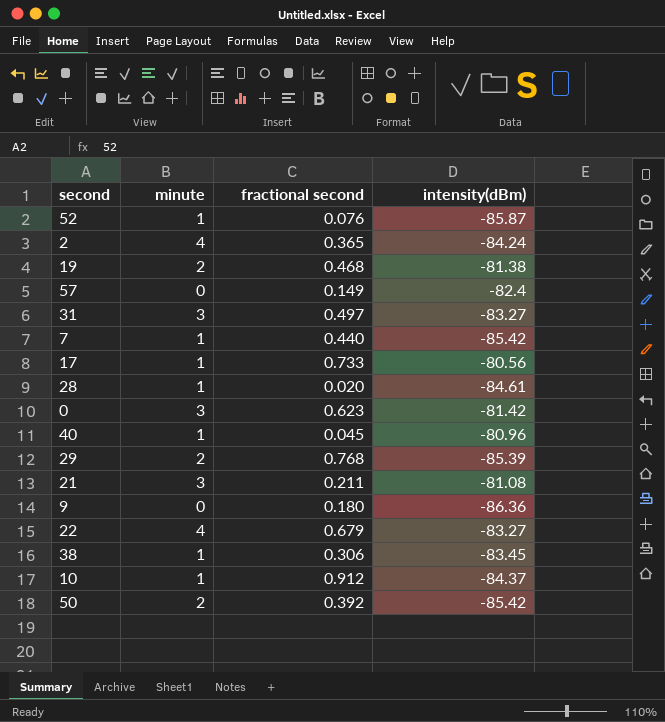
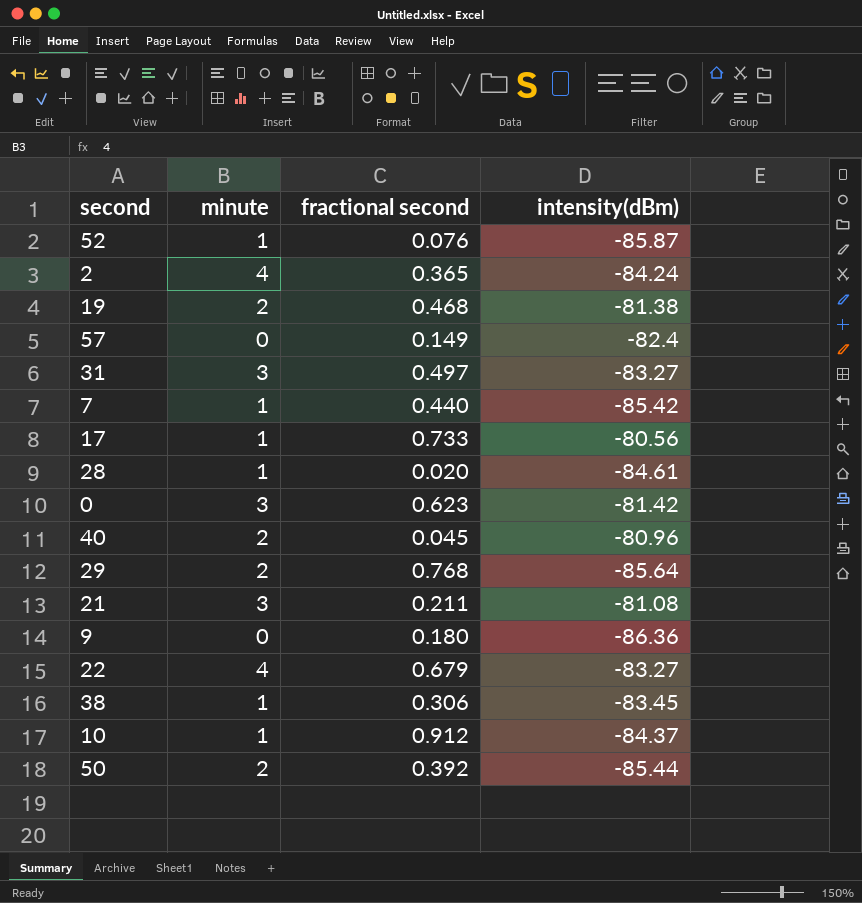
40 | minute: 1 -> 2
29 | intensity(dBm): -85.39 -> -85.64
50 | intensity(dBm): -85.42 -> -85.44

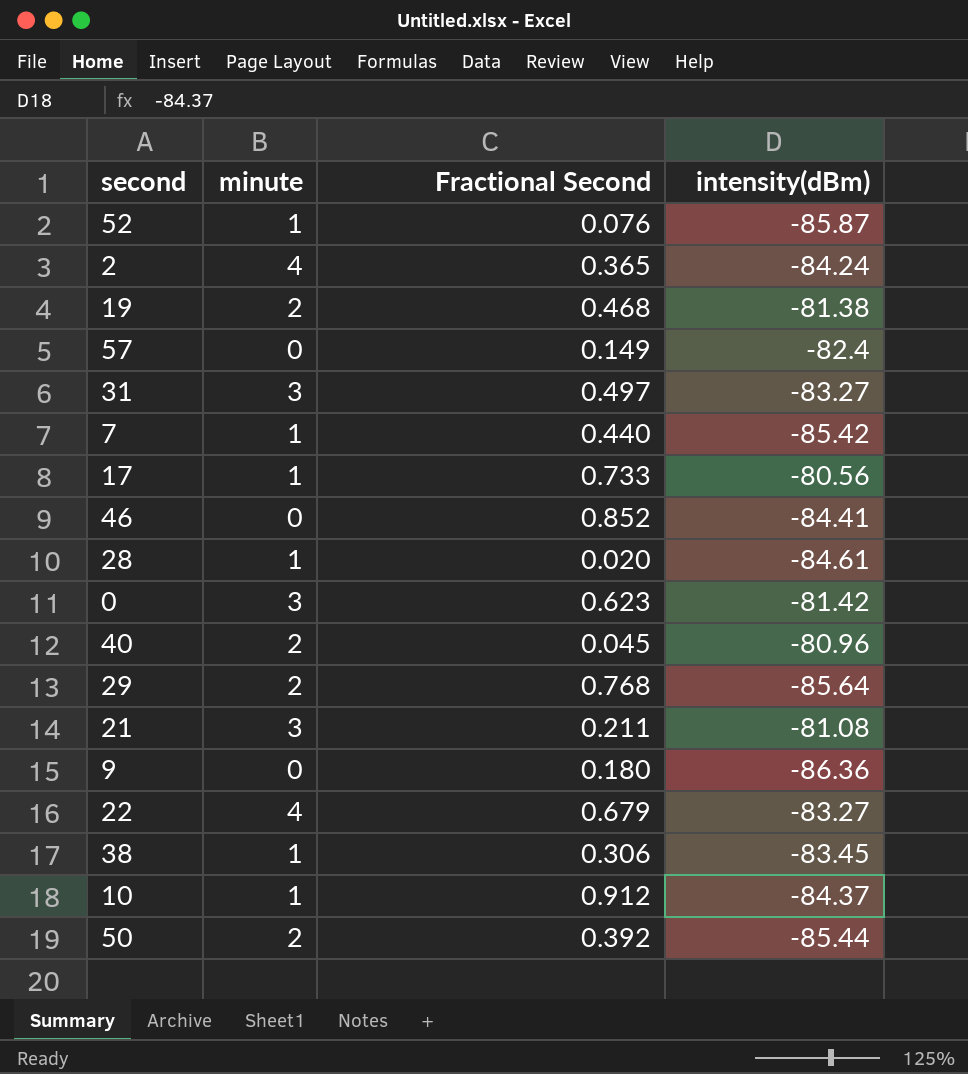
column name: fractional second -> Fractional Second
row 46: none -> 0 | 0.852 | -84.41

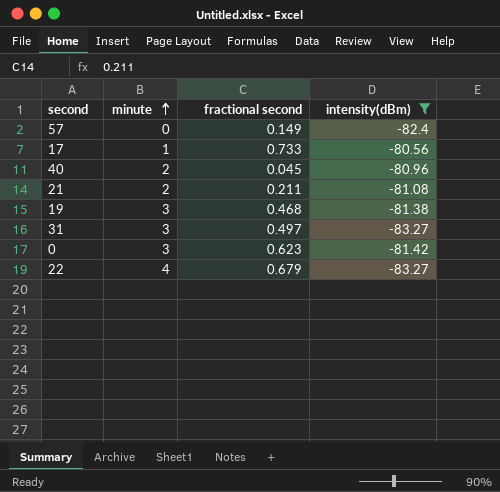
filter: none -> intensity(dBm) >= -83.27
row order: none -> minute ascending
column name: Fractional Second -> fractional second
21 | minute: 3 -> 2
19 | minute: 2 -> 3

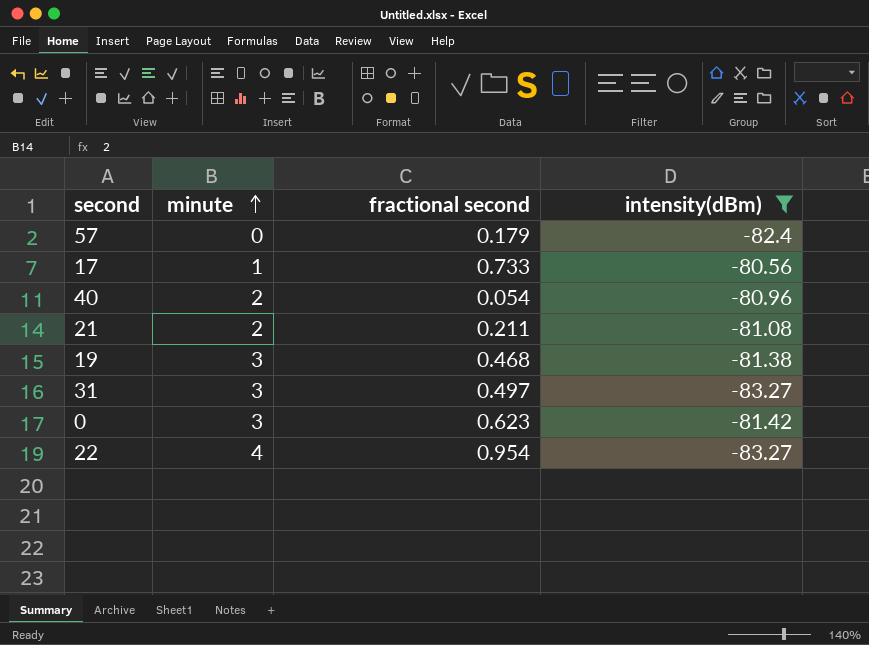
57 | fractional second: 0.149 -> 0.179
40 | fractional second: 0.045 -> 0.054
22 | fractional second: 0.679 -> 0.954

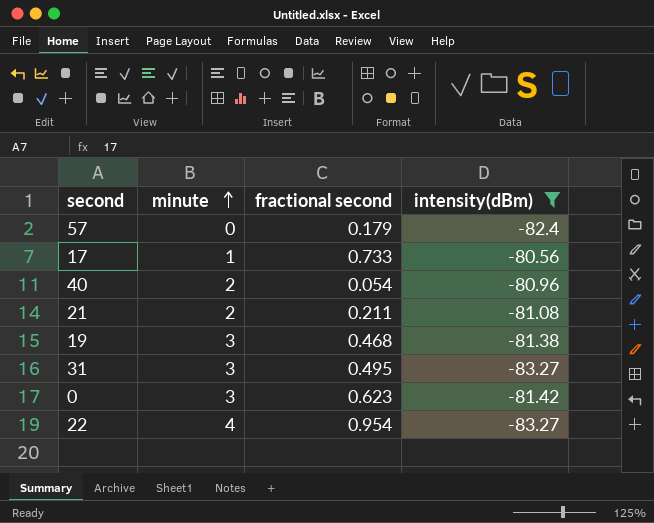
31 | fractional second: 0.497 -> 0.495

